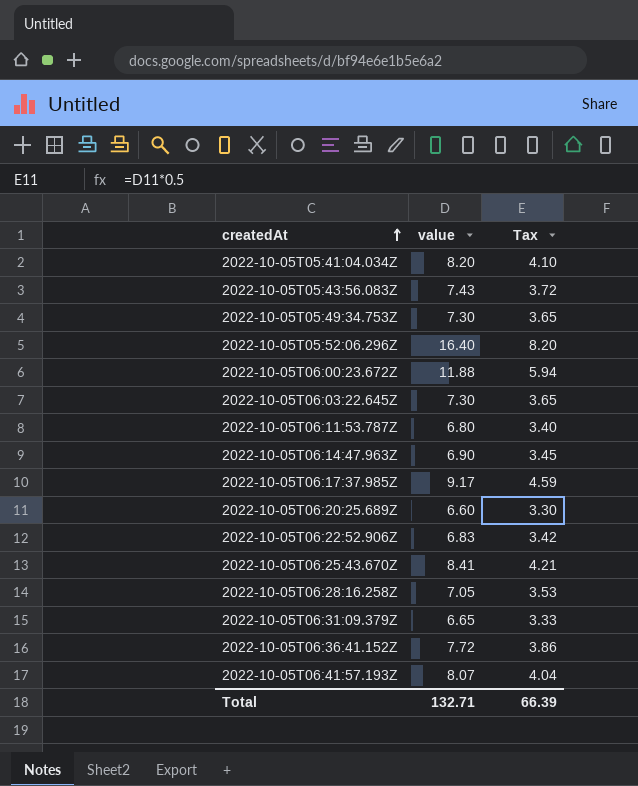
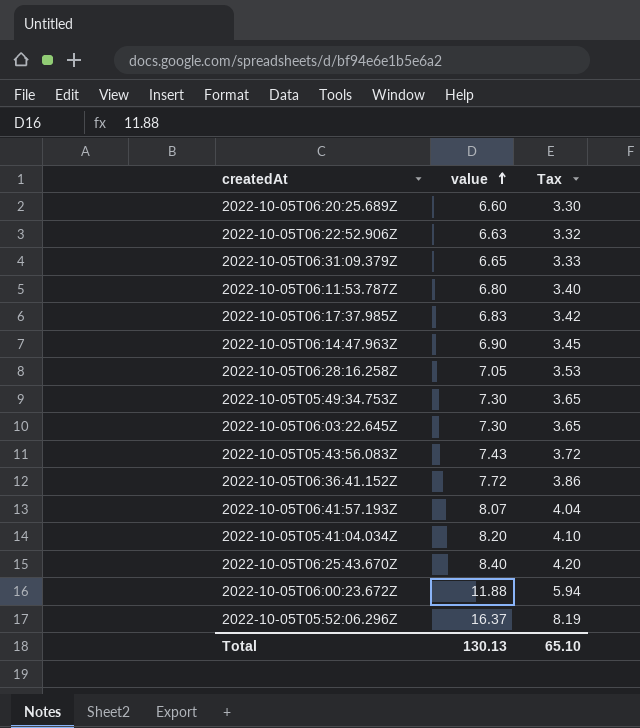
row order: createdAt ascending -> value ascending
2022-10-05T06:22:52.906Z | value: 6.83 -> 6.63
2022-10-05T06:22:52.906Z | Tax: 3.42 -> 3.32
2022-10-05T06:17:37.985Z | value: 9.17 -> 6.83
2022-10-05T06:17:37.985Z | Tax: 4.59 -> 3.42
2022-10-05T06:25:43.670Z | value: 8.41 -> 8.40
2022-10-05T06:25:43.670Z | Tax: 4.21 -> 4.20
2022-10-05T05:52:06.296Z | value: 16.40 -> 16.37
2022-10-05T05:52:06.296Z | Tax: 8.20 -> 8.19
Total | value: 132.71 -> 130.13
Total | Tax: 66.39 -> 65.10

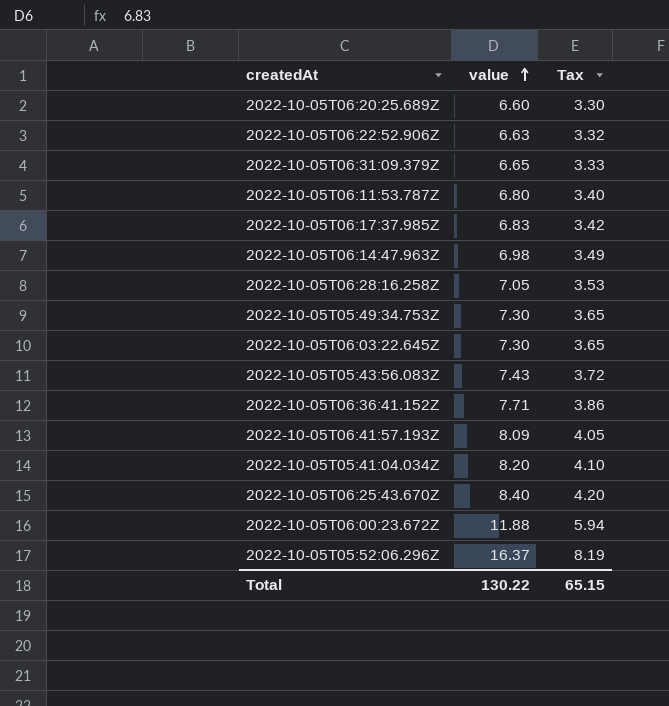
2022-10-05T06:14:47.963Z | value: 6.90 -> 6.98
2022-10-05T06:14:47.963Z | Tax: 3.45 -> 3.49
2022-10-05T06:36:41.152Z | value: 7.72 -> 7.71
2022-10-05T06:41:57.193Z | value: 8.07 -> 8.09
2022-10-05T06:41:57.193Z | Tax: 4.04 -> 4.05
Total | value: 130.13 -> 130.22
Total | Tax: 65.10 -> 65.15

